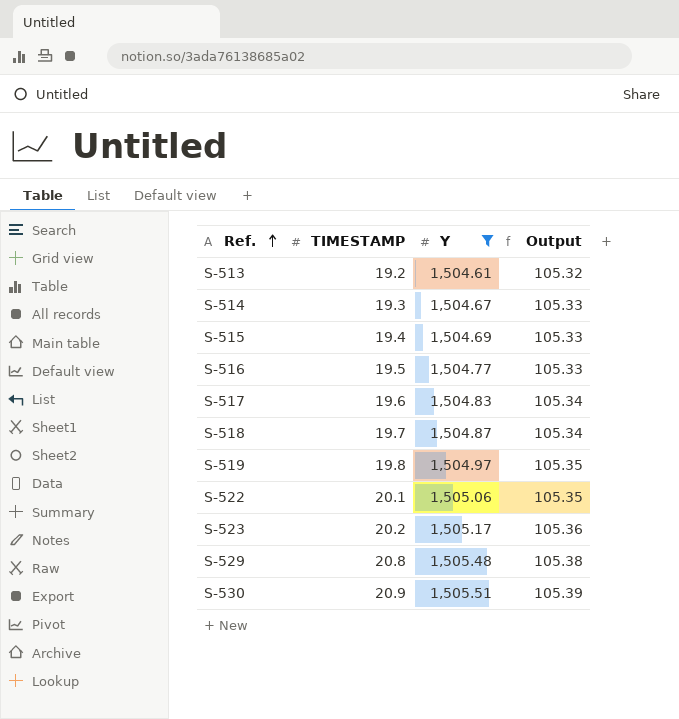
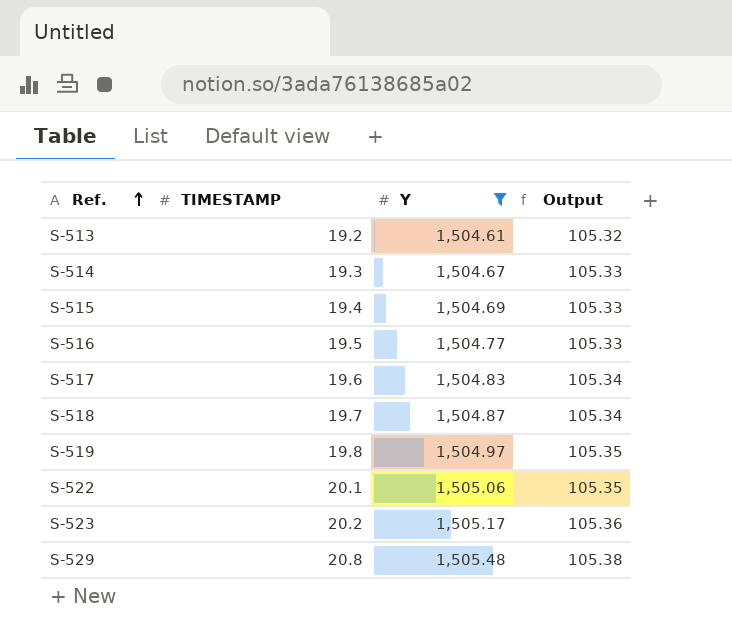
row S-530: 20.9 | 1,505.51 | 105.39 -> none

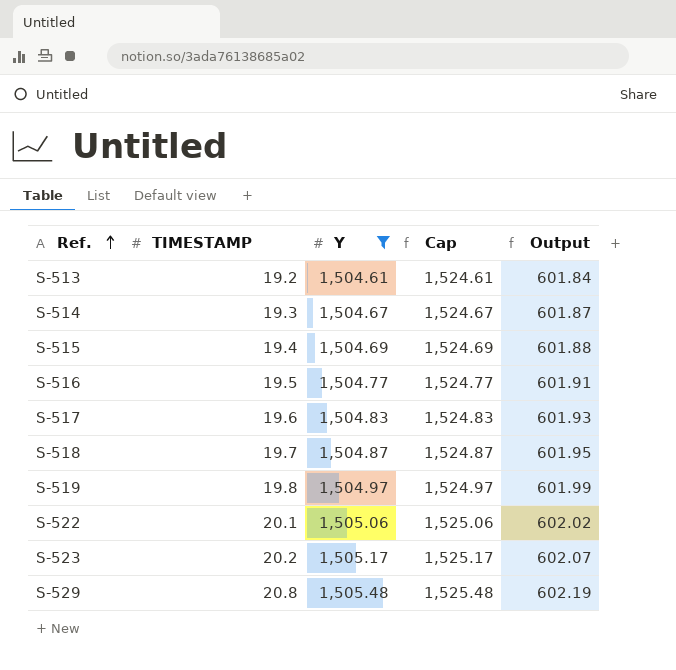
column Cap | formula: none -> [Y] + 20
column Output | formula: [Y] * 0.07 -> [Y] * 0.4

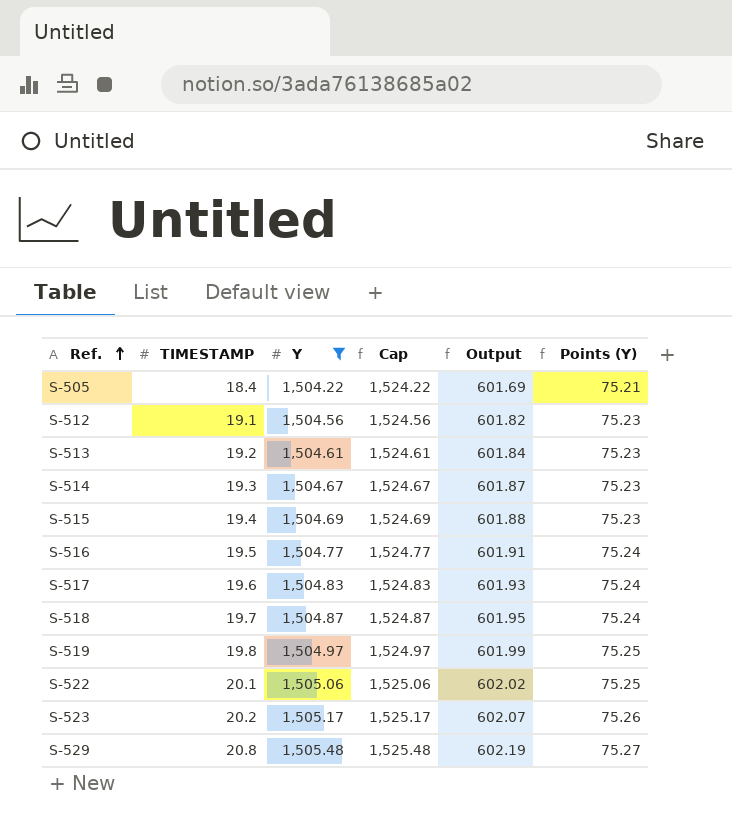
column Points (Y) | formula: none -> [Y] * 0.05
row S-505: none -> 18.4 | 1,504.22 | 1,524.22 | 601.69 | 75.21
row S-512: none -> 19.1 | 1,504.56 | 1,524.56 | 601.82 | 75.23

